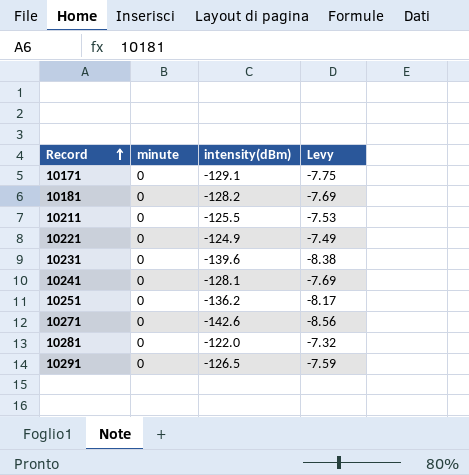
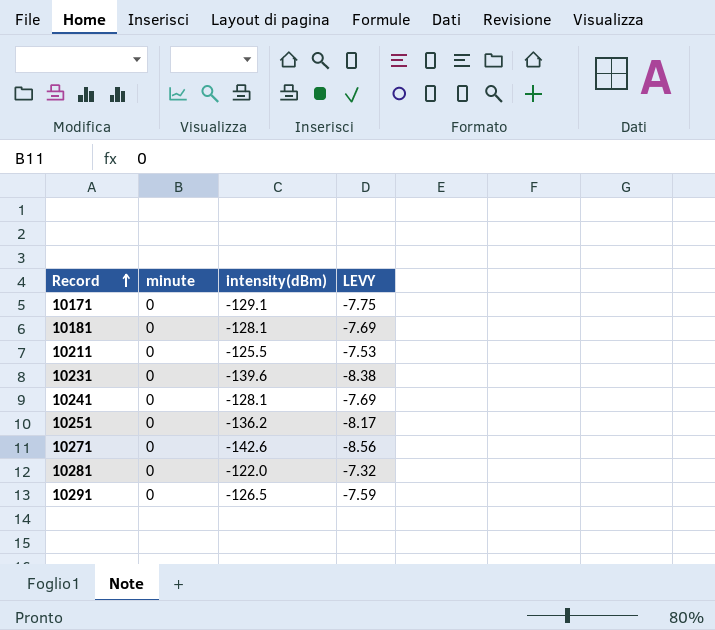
column name: Levy -> LEVY
row 10221: 0 | -124.9 | -7.49 -> none
10181 | intensity(dBm): -128.2 -> -128.1

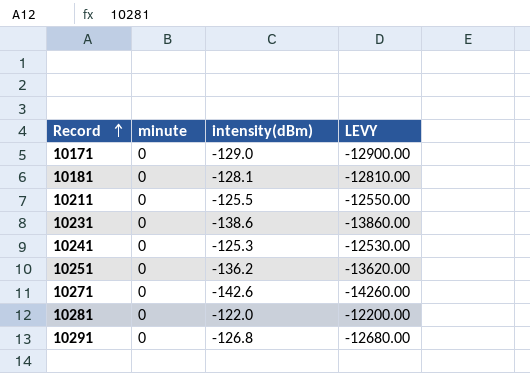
column LEVY | formula: [intensity(dBm)] * 0.06 -> [intensity(dBm)] * 100
10171 | intensity(dBm): -129.1 -> -129.0
10231 | intensity(dBm): -139.6 -> -138.6
10241 | intensity(dBm): -128.1 -> -125.3
10291 | intensity(dBm): -126.5 -> -126.8

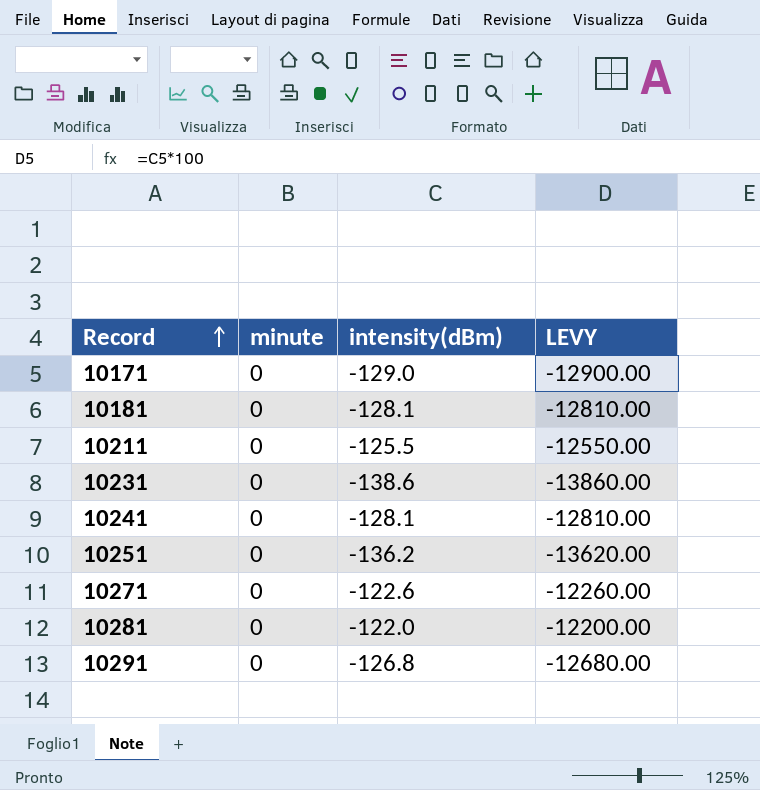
10241 | intensity(dBm): -125.3 -> -128.1
10241 | LEVY: -12530.00 -> -12810.00
10271 | intensity(dBm): -142.6 -> -122.6
10271 | LEVY: -14260.00 -> -12260.00

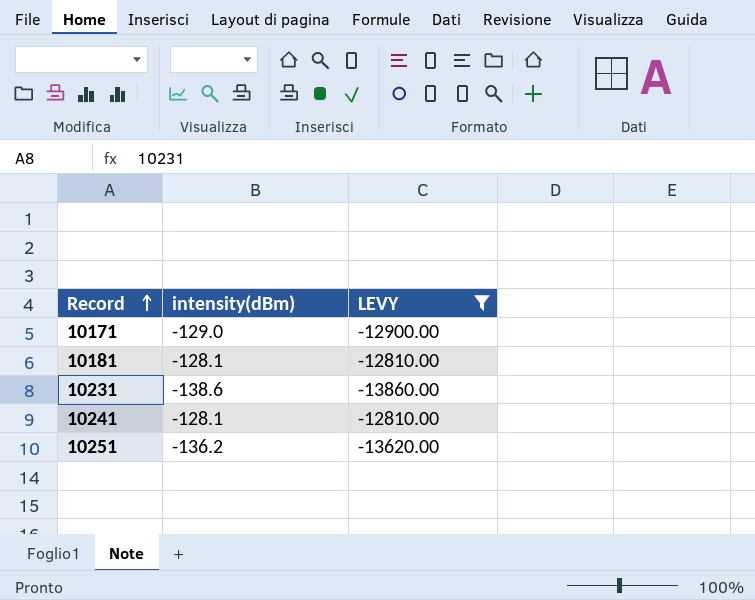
filter: none -> LEVY <= -12810.00
column minute | position: 2 -> none

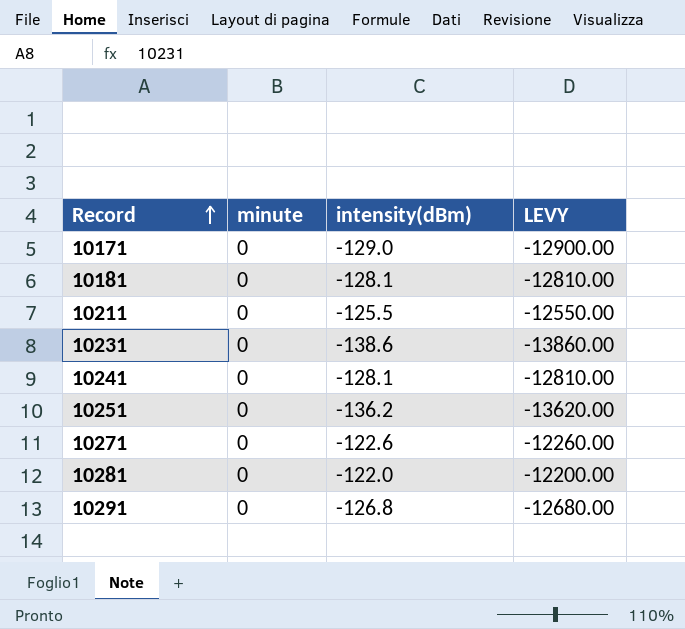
filter: LEVY <= -12810.00 -> none
column minute | position: none -> 2

